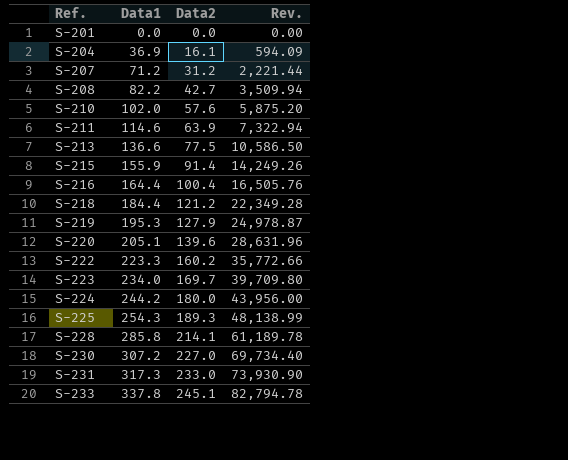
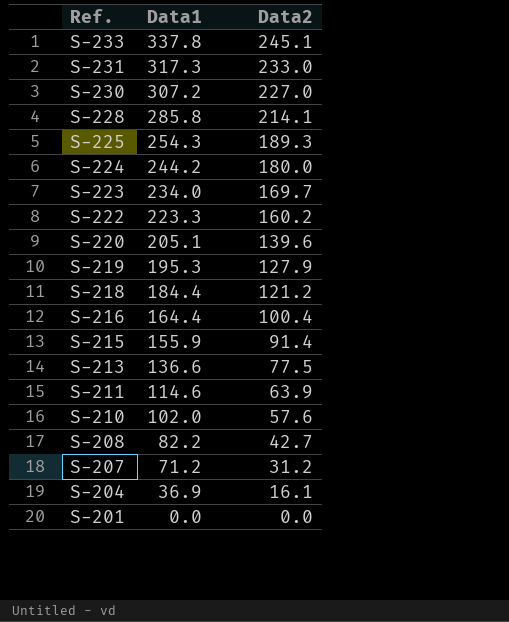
row order: Ref. ascending -> Ref. descending
column Rev. | formula: [Data1] * [Data2] -> none

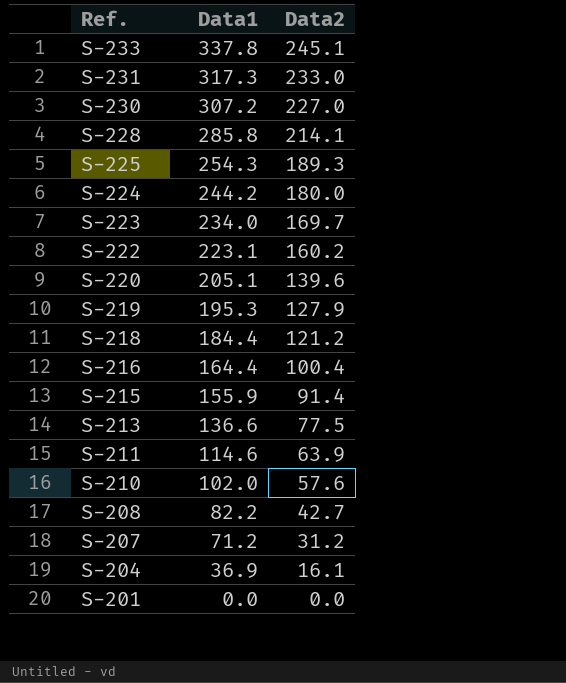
S-222 | Data1: 223.3 -> 223.1

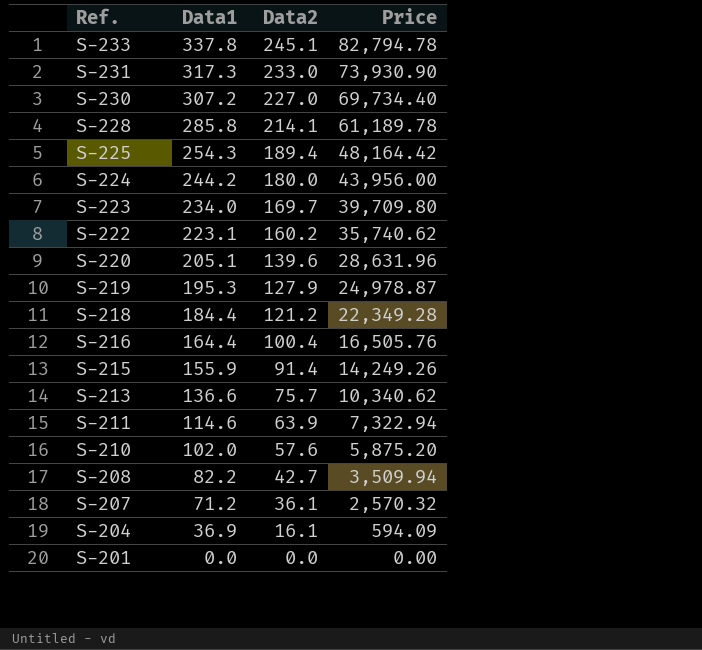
column Price | formula: none -> [Data1] * [Data2]
S-225 | Data2: 189.3 -> 189.4
S-213 | Data2: 77.5 -> 75.7
S-207 | Data2: 31.2 -> 36.1

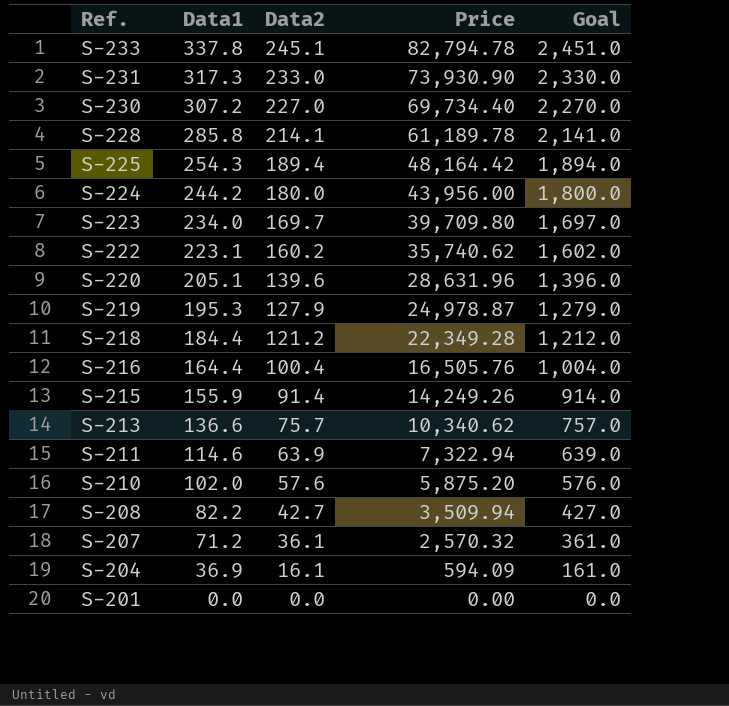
column Goal | formula: none -> [Data2] * 10

